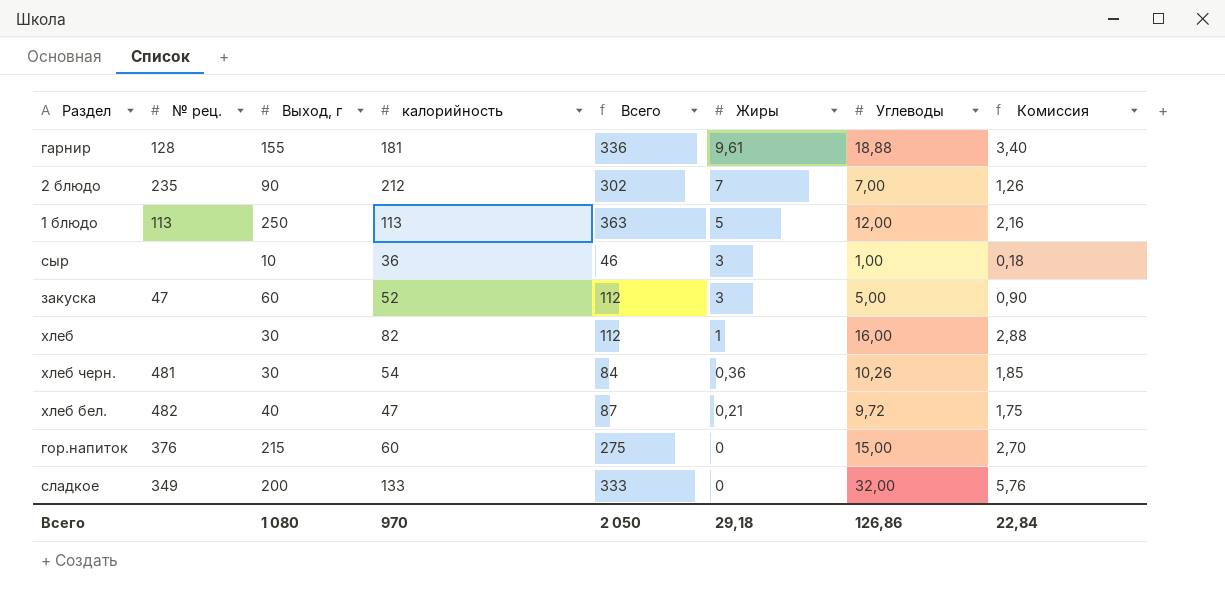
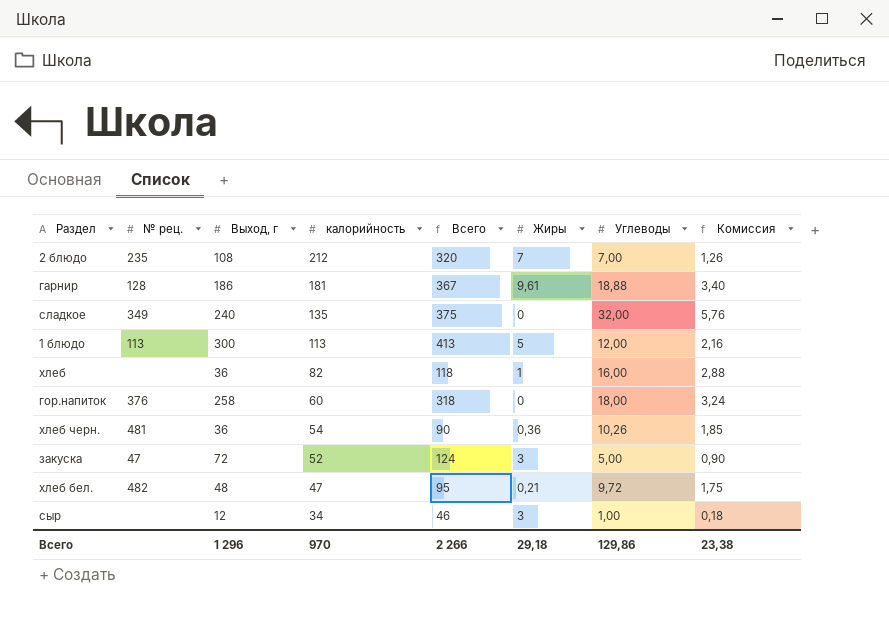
row order: Жиры descending -> калорийность descending
2 блюдо | Выход, г: 90 -> 108
2 блюдо | Всего: 302 -> 320
гарнир | Выход, г: 155 -> 186
гарнир | Всего: 336 -> 367
сладкое | Выход, г: 200 -> 240
сладкое | калорийность: 133 -> 135
сладкое | Всего: 333 -> 375
1 блюдо | Выход, г: 250 -> 300
1 блюдо | Всего: 363 -> 413
хлеб | Выход, г: 30 -> 36
хлеб | Всего: 112 -> 118
гор.напиток | Выход, г: 215 -> 258
гор.напиток | Всего: 275 -> 318
гор.напиток | Углеводы: 15,00 -> 18,00
гор.напиток | Комиссия: 2,70 -> 3,24
хлеб черн. | Выход, г: 30 -> 36
хлеб черн. | Всего: 84 -> 90
закуска | Выход, г: 60 -> 72
закуска | Всего: 112 -> 124
хлеб бел. | Выход, г: 40 -> 48
хлеб бел. | Всего: 87 -> 95
сыр | Выход, г: 10 -> 12
сыр | калорийность: 36 -> 34
Всего | Выход, г: 1 080 -> 1 296
Всего | Всего: 2 050 -> 2 266
Всего | Углеводы: 126,86 -> 129,86
Всего | Комиссия: 22,84 -> 23,38

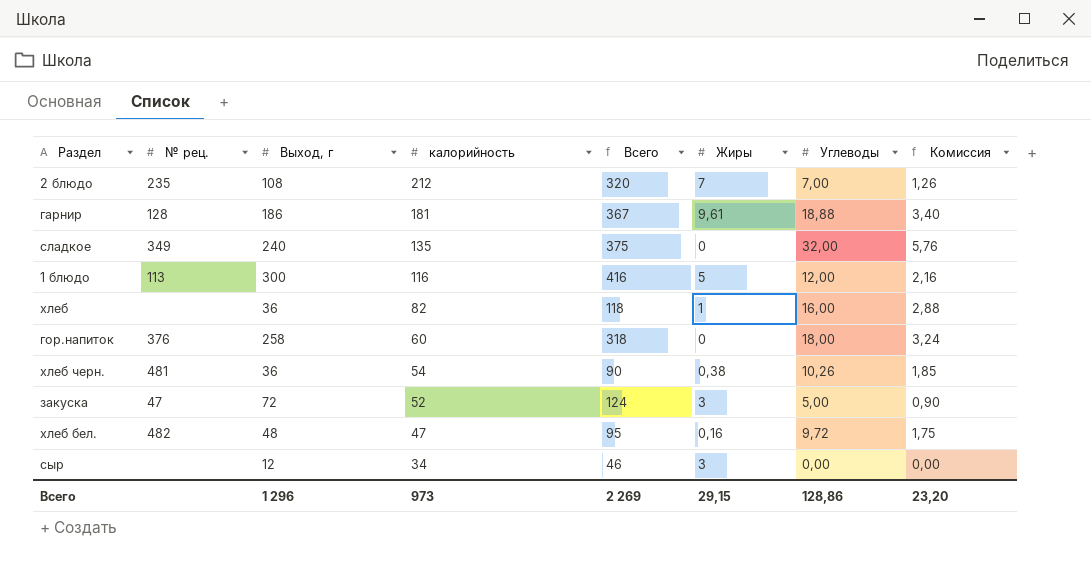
1 блюдо | калорийность: 113 -> 116
1 блюдо | Всего: 413 -> 416
хлеб черн. | Жиры: 0,36 -> 0,38
хлеб бел. | Жиры: 0,21 -> 0,16
сыр | Углеводы: 1,00 -> 0,00
сыр | Комиссия: 0,18 -> 0,00
Всего | калорийность: 970 -> 973
Всего | Всего: 2 266 -> 2 269
Всего | Жиры: 29,18 -> 29,15
Всего | Углеводы: 129,86 -> 128,86
Всего | Комиссия: 23,38 -> 23,20

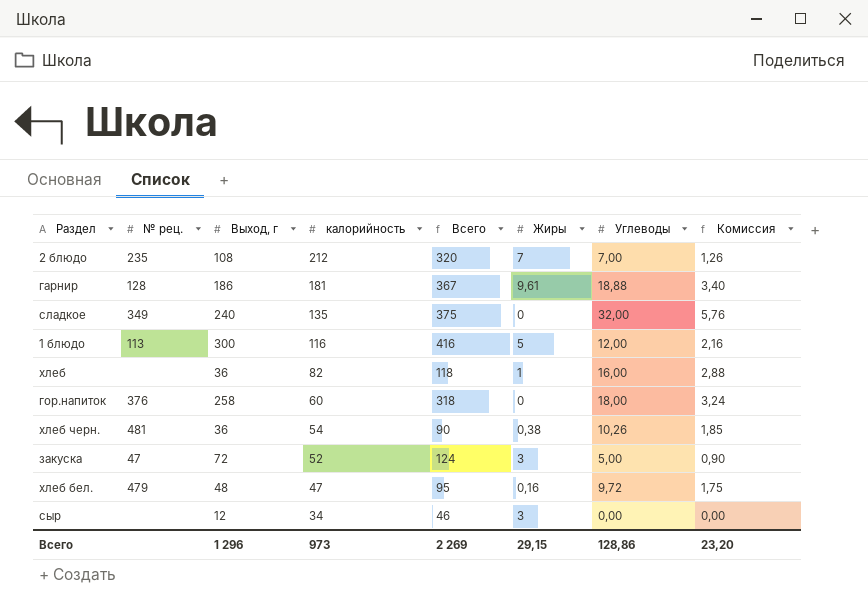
хлеб бел. | № рец.: 482 -> 479

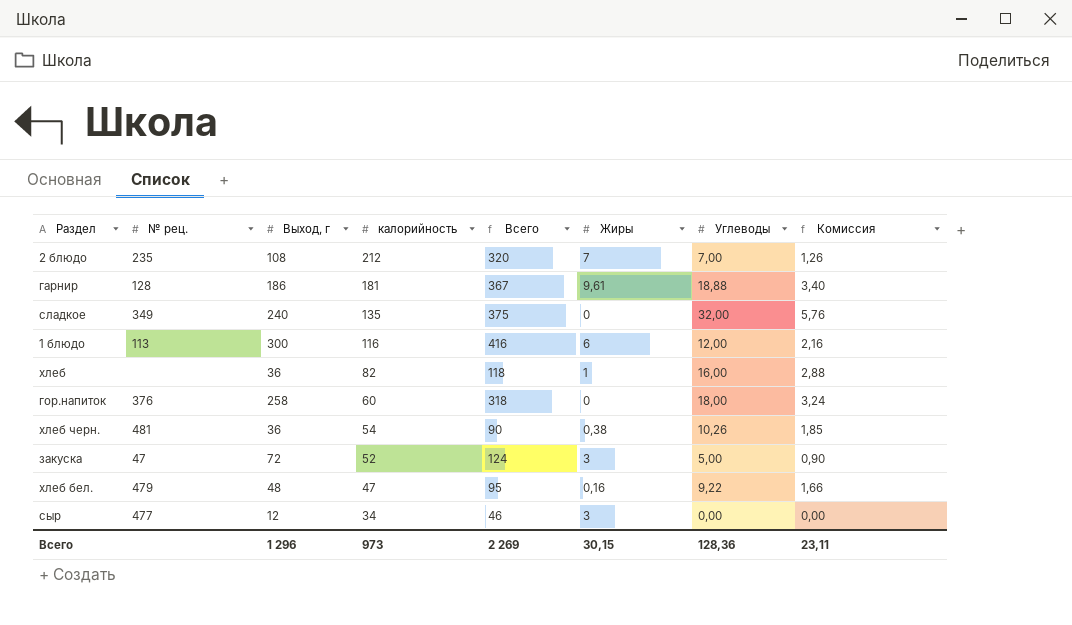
1 блюдо | Жиры: 5 -> 6
хлеб бел. | Углеводы: 9,72 -> 9,22
хлеб бел. | Комиссия: 1,75 -> 1,66
сыр | № рец.: none -> 477
Всего | Жиры: 29,15 -> 30,15
Всего | Углеводы: 128,86 -> 128,36
Всего | Комиссия: 23,20 -> 23,11

